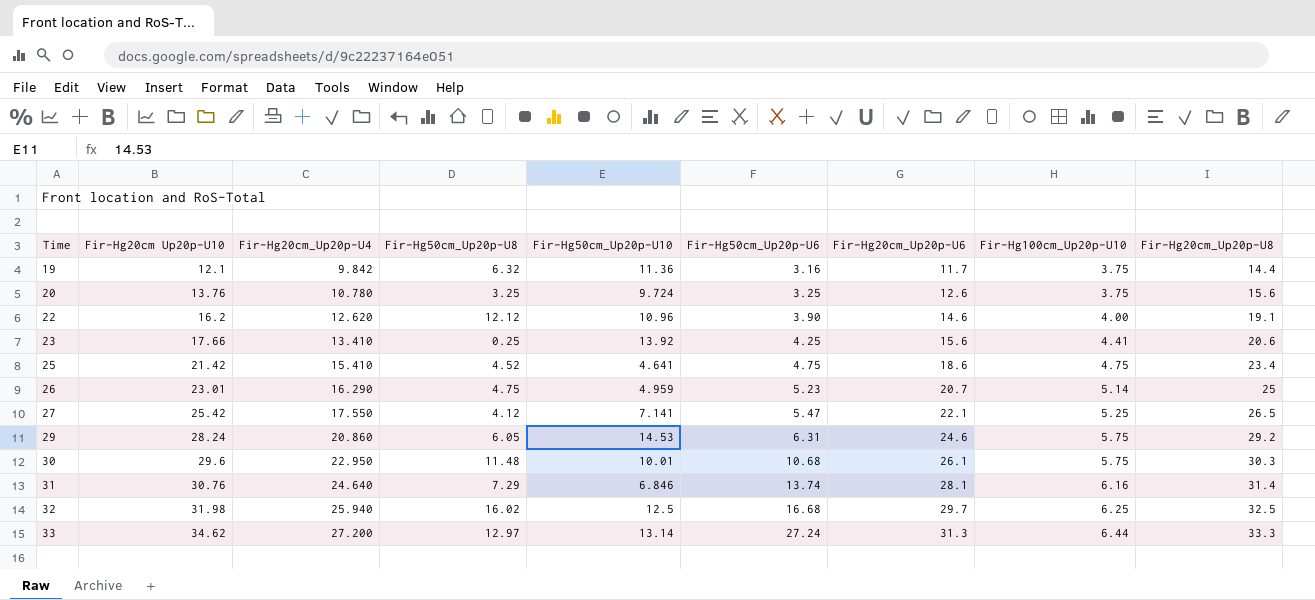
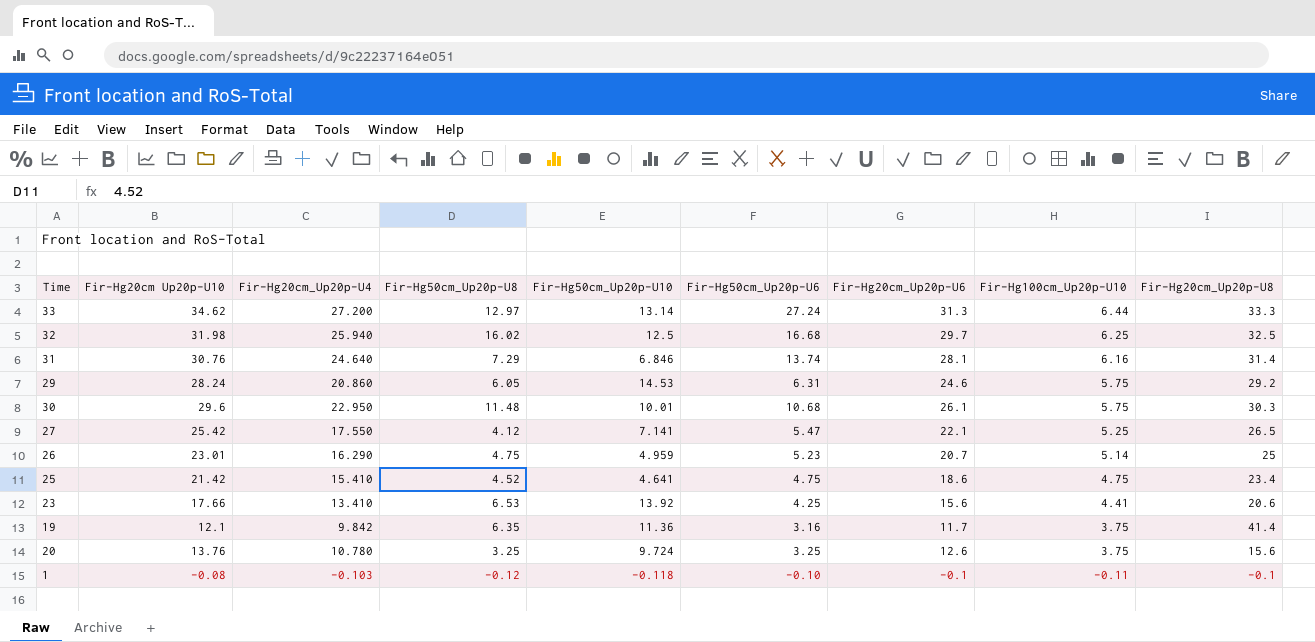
row order: Time ascending -> Fir-Hg100cm_Up20p-U10 descending
row 22: 16.2 | 12.620 | 12.12 | 10.96 | 3.90 | 14.6 | 4.00 | 19.1 -> none
23 | Fir-Hg50cm_Up20p-U8: 0.25 -> 6.53
19 | Fir-Hg50cm_Up20p-U8: 6.32 -> 6.35
19 | Fir-Hg20cm_Up20p-U8: 14.4 -> 41.4
row 1: none -> -0.08 | -0.103 | -0.12 | -0.118 | -0.10 | -0.1 | -0.11 | -0.1

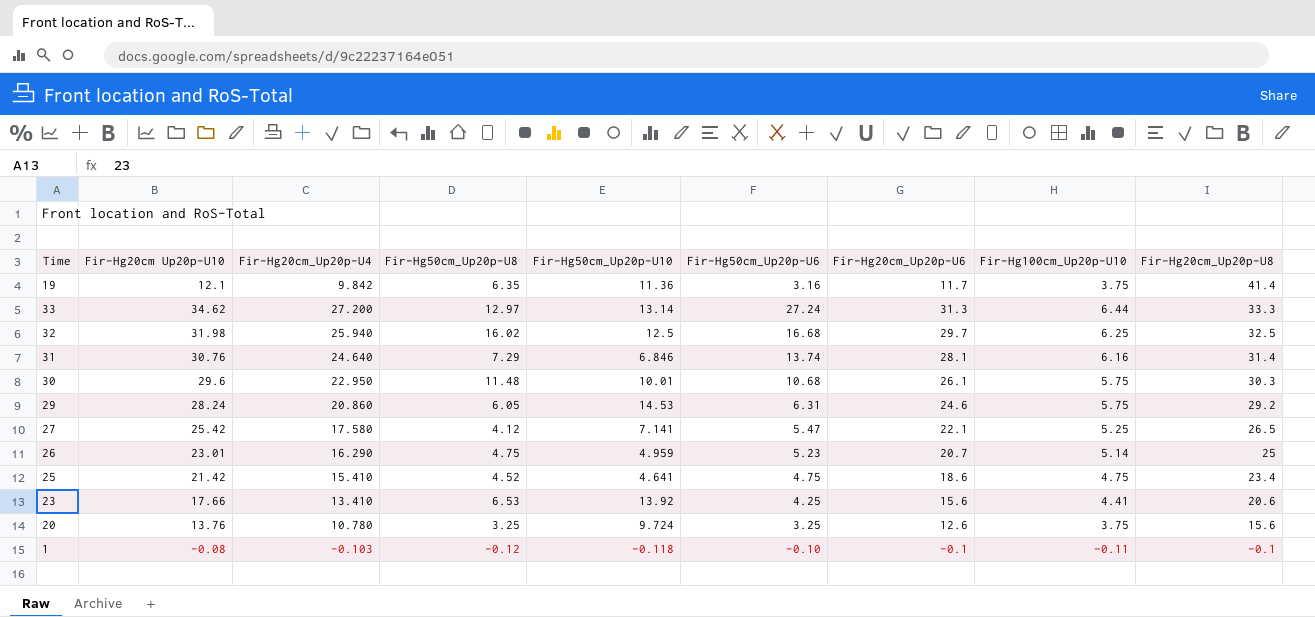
row order: Fir-Hg100cm_Up20p-U10 descending -> Fir-Hg20cm_Up20p-U8 descending
27 | Fir-Hg20cm_Up20p-U4: 17.550 -> 17.580

